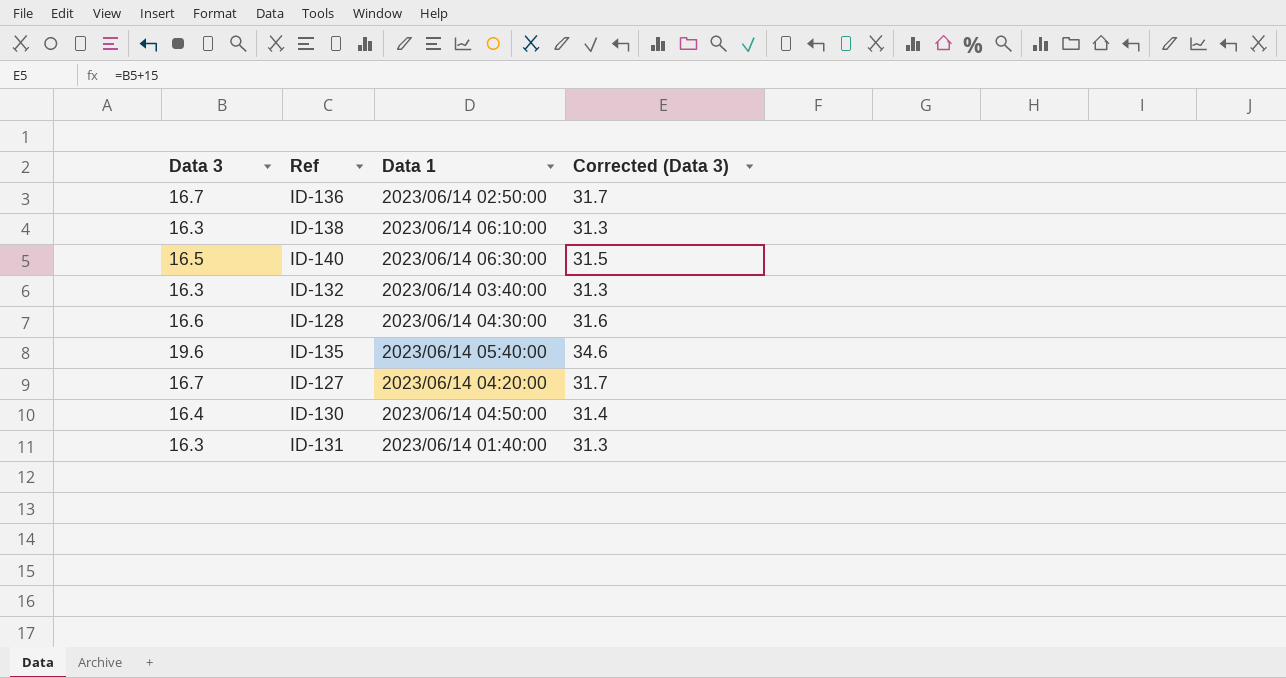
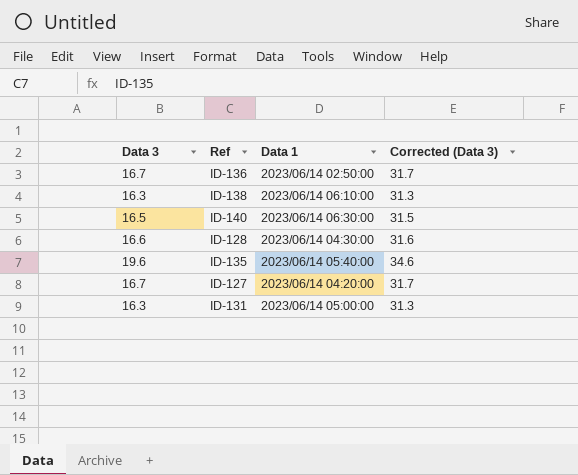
row ID-132: 16.3 | 2023/06/14 03:40:00 | 31.3 -> none
row ID-130: 16.4 | 2023/06/14 04:50:00 | 31.4 -> none
ID-131 | Data 1: 2023/06/14 01:40:00 -> 2023/06/14 05:00:00

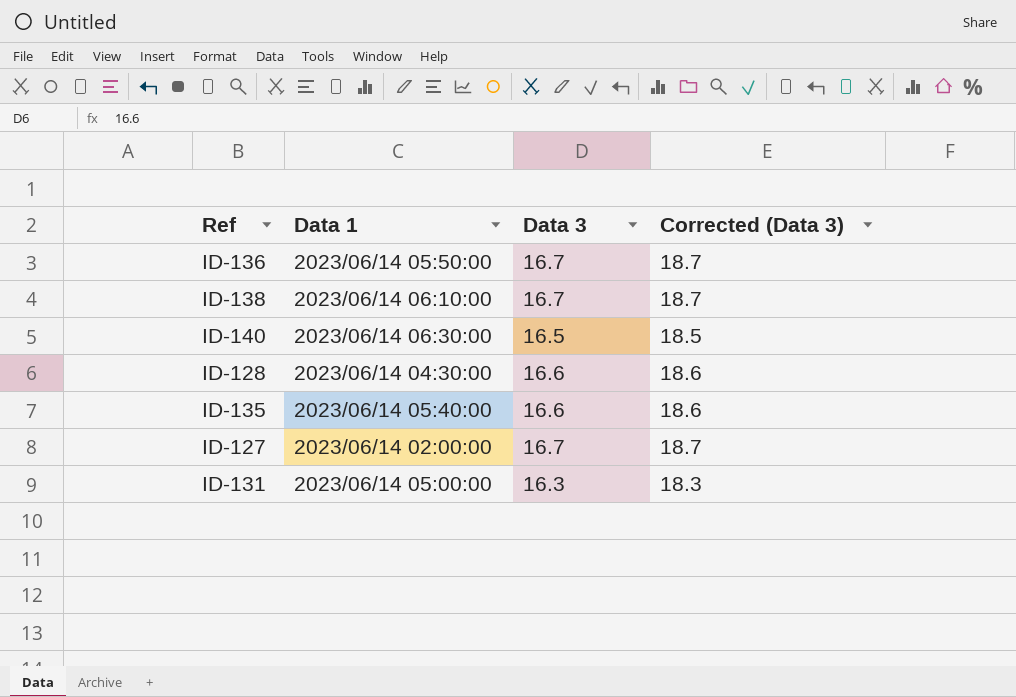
column Data 3 | position: 1 -> 3
column Corrected (Data 3) | formula: [Data 3] + 15 -> [Data 3] + 2
ID-136 | Data 1: 2023/06/14 02:50:00 -> 2023/06/14 05:50:00
ID-138 | Data 3: 16.3 -> 16.7
ID-135 | Data 3: 19.6 -> 16.6
ID-127 | Data 1: 2023/06/14 04:20:00 -> 2023/06/14 02:00:00

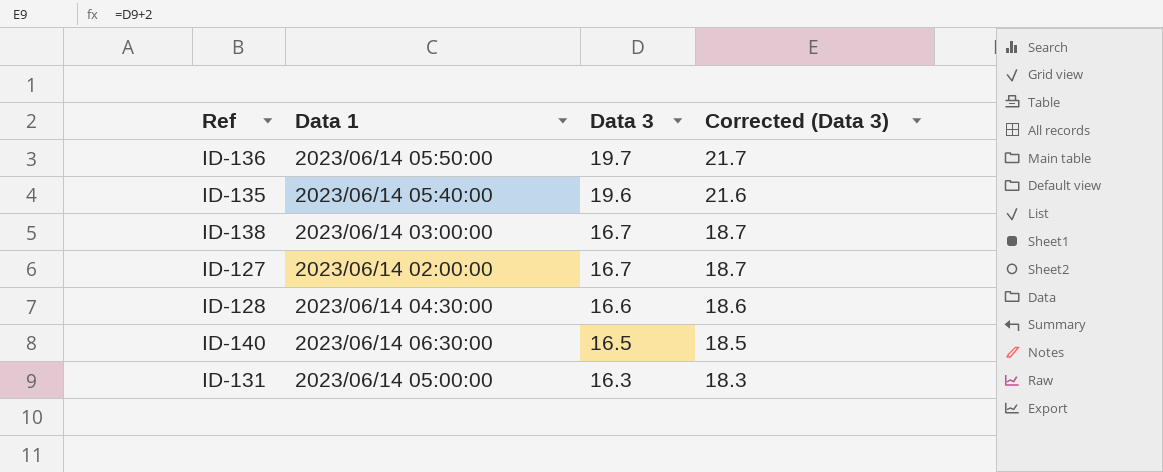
row order: none -> Data 3 descending
ID-136 | Data 3: 16.7 -> 19.7
ID-136 | Corrected (Data 3): 18.7 -> 21.7
ID-135 | Data 3: 16.6 -> 19.6
ID-135 | Corrected (Data 3): 18.6 -> 21.6
ID-138 | Data 1: 2023/06/14 06:10:00 -> 2023/06/14 03:00:00

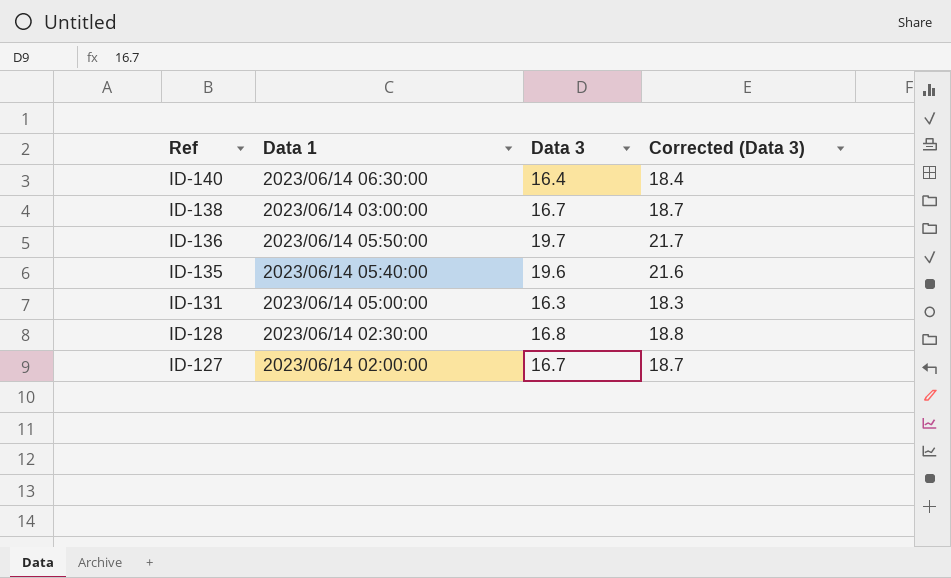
row order: Data 3 descending -> Ref descending
ID-140 | Data 3: 16.5 -> 16.4
ID-140 | Corrected (Data 3): 18.5 -> 18.4
ID-128 | Data 1: 2023/06/14 04:30:00 -> 2023/06/14 02:30:00
ID-128 | Data 3: 16.6 -> 16.8
ID-128 | Corrected (Data 3): 18.6 -> 18.8

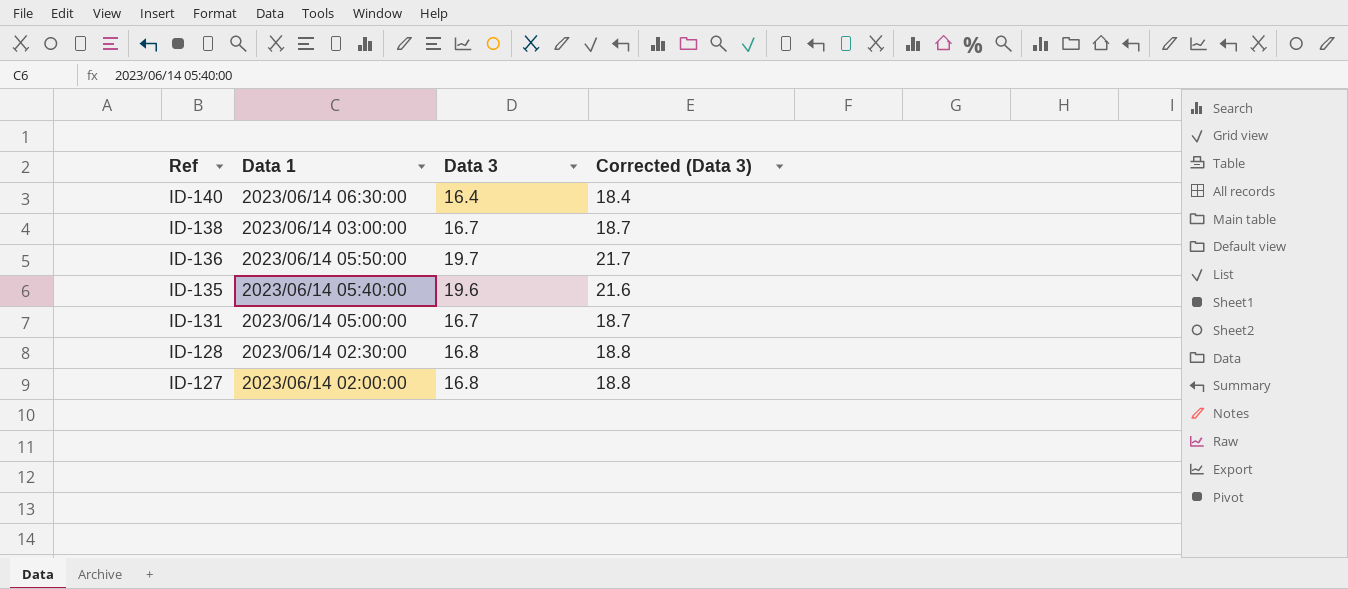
ID-131 | Data 3: 16.3 -> 16.7
ID-131 | Corrected (Data 3): 18.3 -> 18.7
ID-127 | Data 3: 16.7 -> 16.8
ID-127 | Corrected (Data 3): 18.7 -> 18.8

